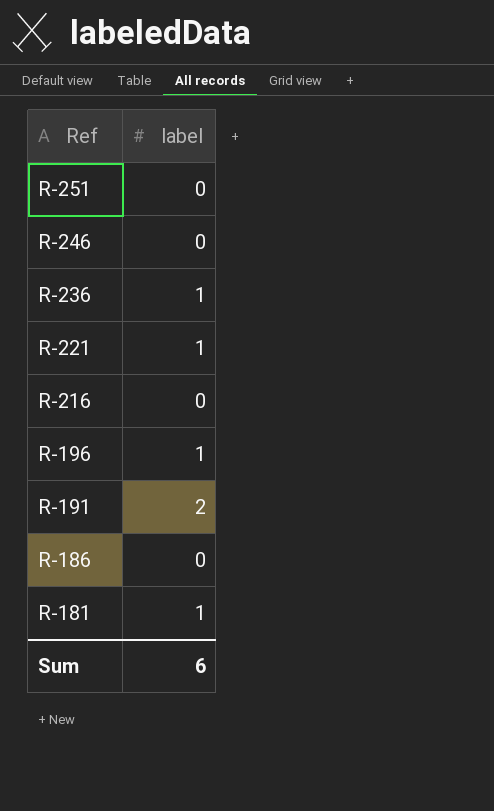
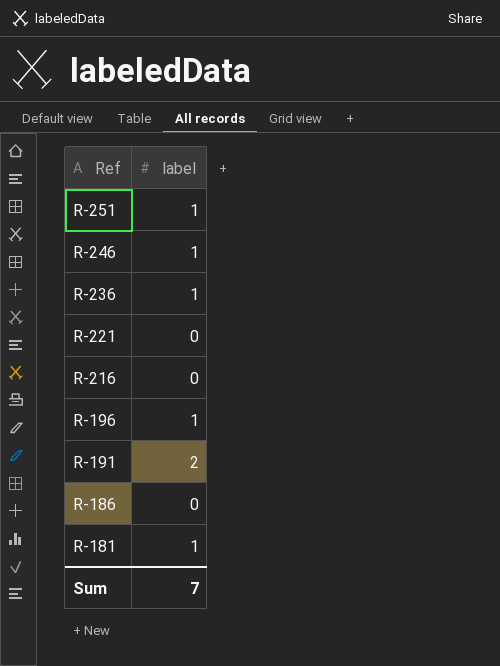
R-251 | label: 0 -> 1
R-246 | label: 0 -> 1
R-221 | label: 1 -> 0
Sum | label: 6 -> 7

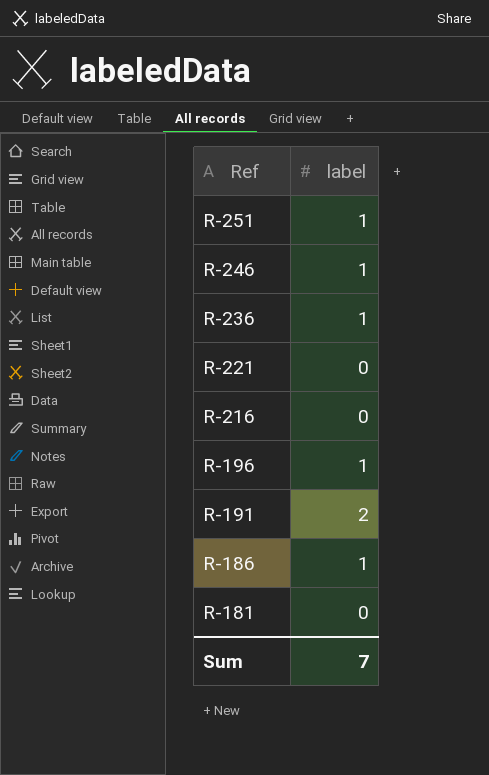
R-186 | label: 0 -> 1
R-181 | label: 1 -> 0

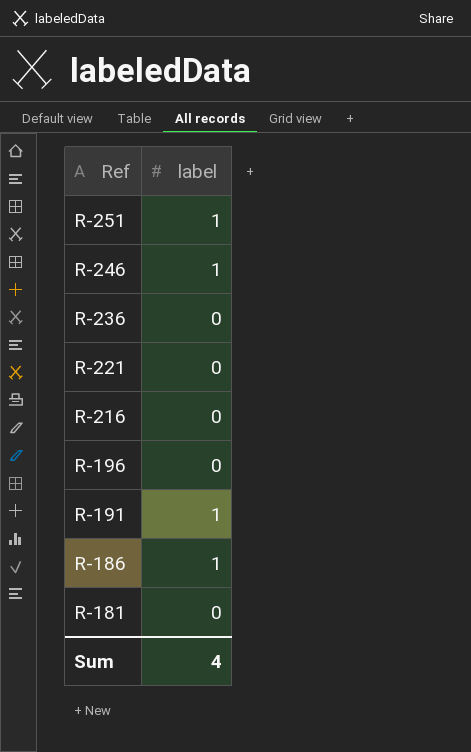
R-236 | label: 1 -> 0
R-196 | label: 1 -> 0
R-191 | label: 2 -> 1
Sum | label: 7 -> 4

